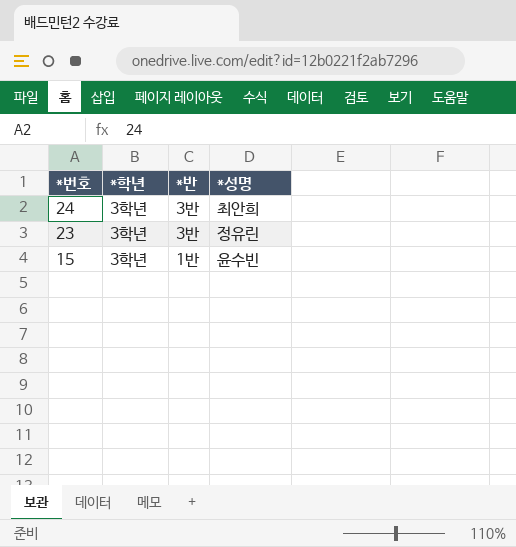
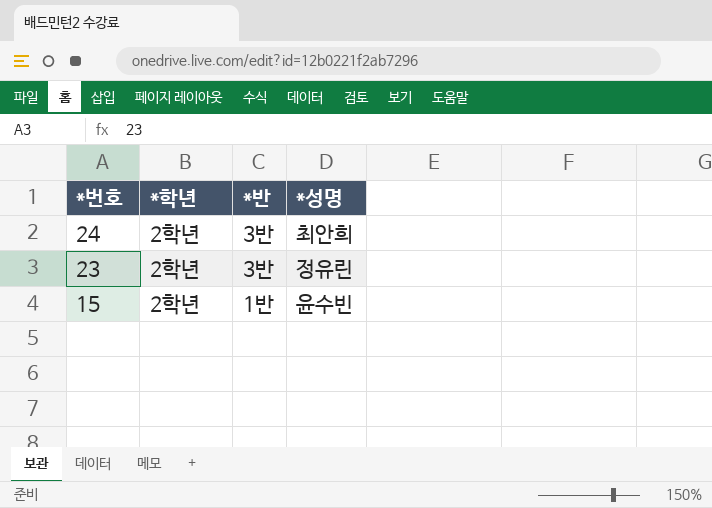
24 | *학년: 3학년 -> 2학년
23 | *학년: 3학년 -> 2학년
15 | *학년: 3학년 -> 2학년

